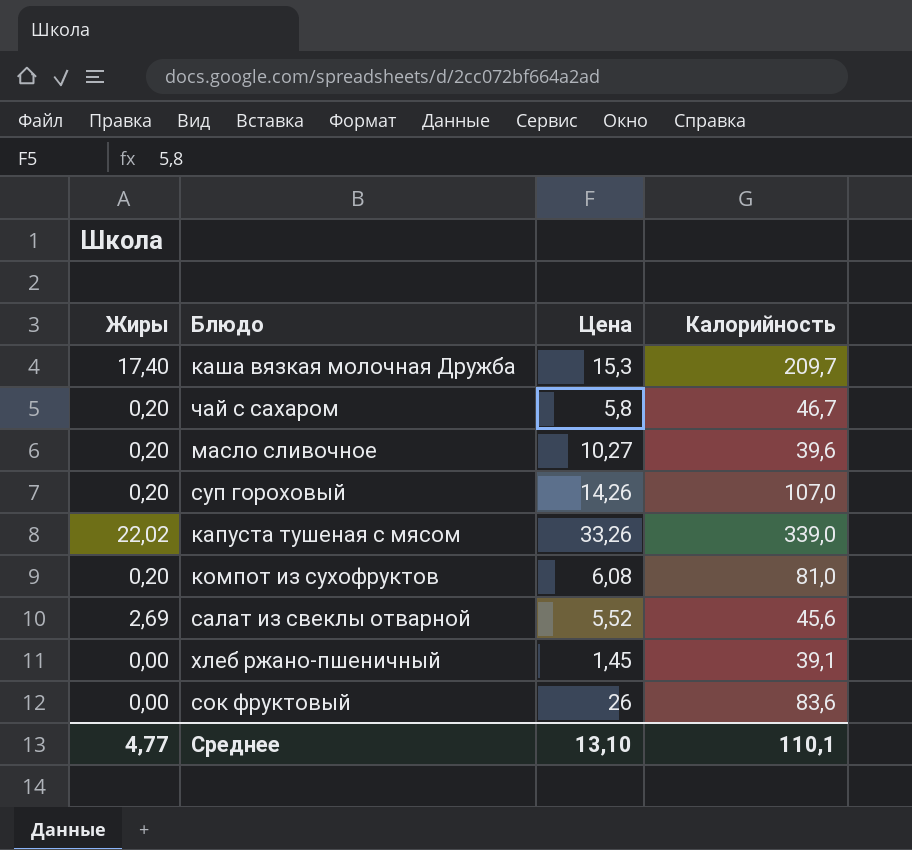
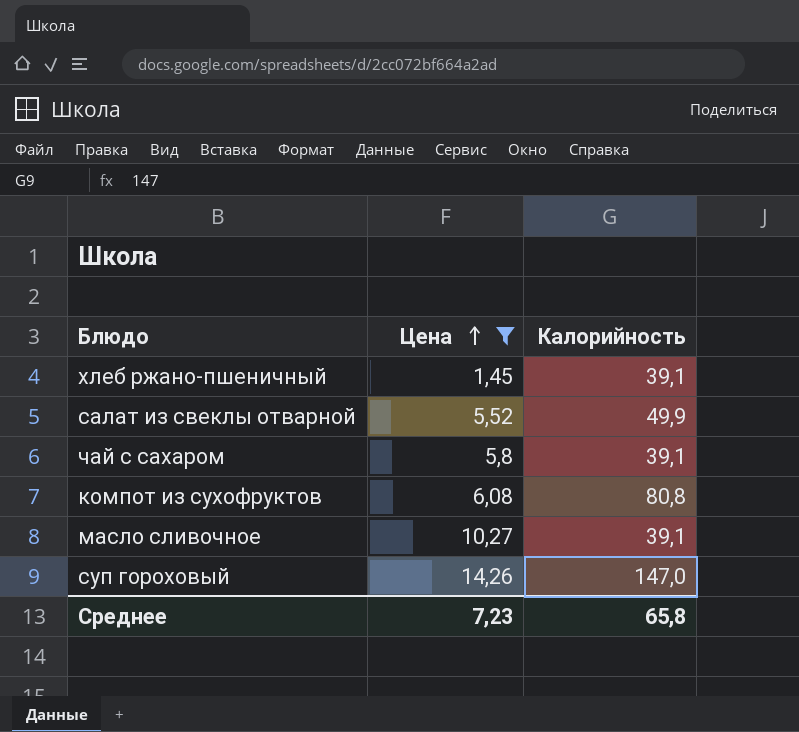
filter: none -> Цена <= 14,26
row order: none -> Цена ascending
column Жиры | position: 1 -> none
салат из свеклы отварной | Калорийность: 45,6 -> 49,9
чай с сахаром | Калорийность: 46,7 -> 39,1
компот из сухофруктов | Калорийность: 81,0 -> 80,8
масло сливочное | Калорийность: 39,6 -> 39,1
суп гороховый | Калорийность: 107,0 -> 147,0
Среднее | Цена: 13,10 -> 7,23
Среднее | Калорийность: 110,1 -> 65,8

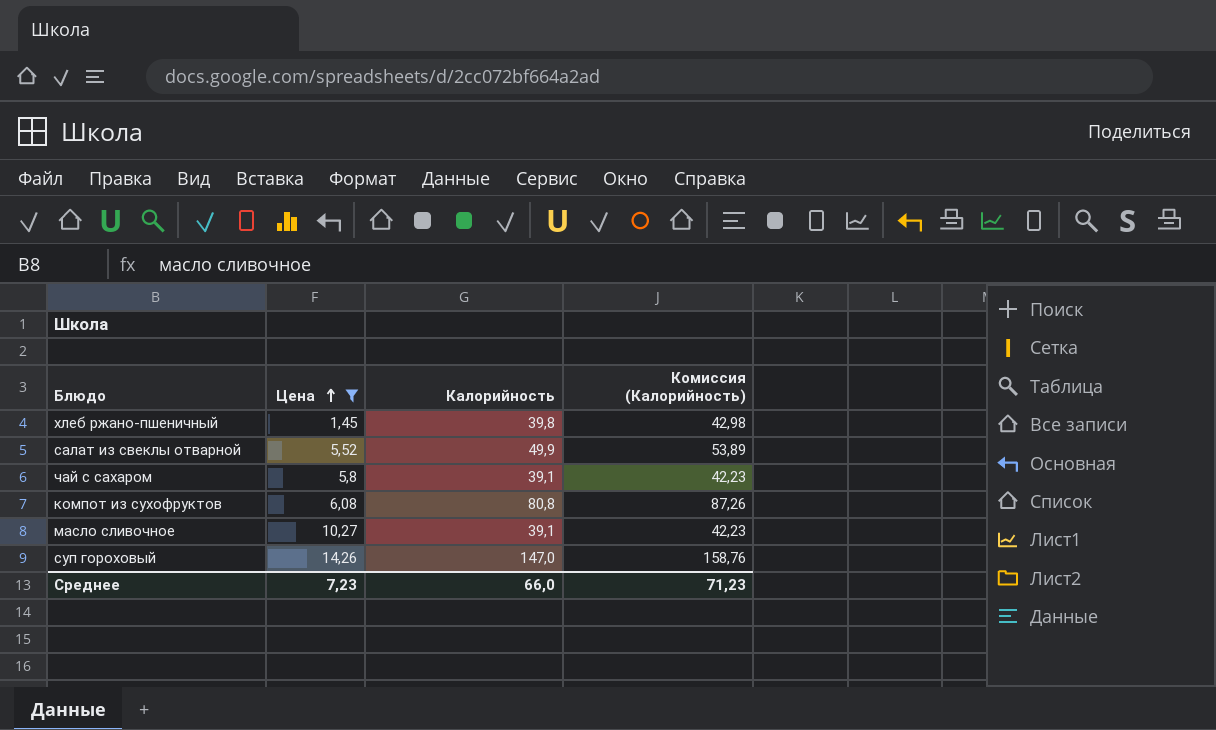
column Комиссия (Калорийность) | formula: none -> [Калорийность] * 1,08
хлеб ржано-пшеничный | Калорийность: 39,1 -> 39,8
Среднее | Калорийность: 65,8 -> 66,0

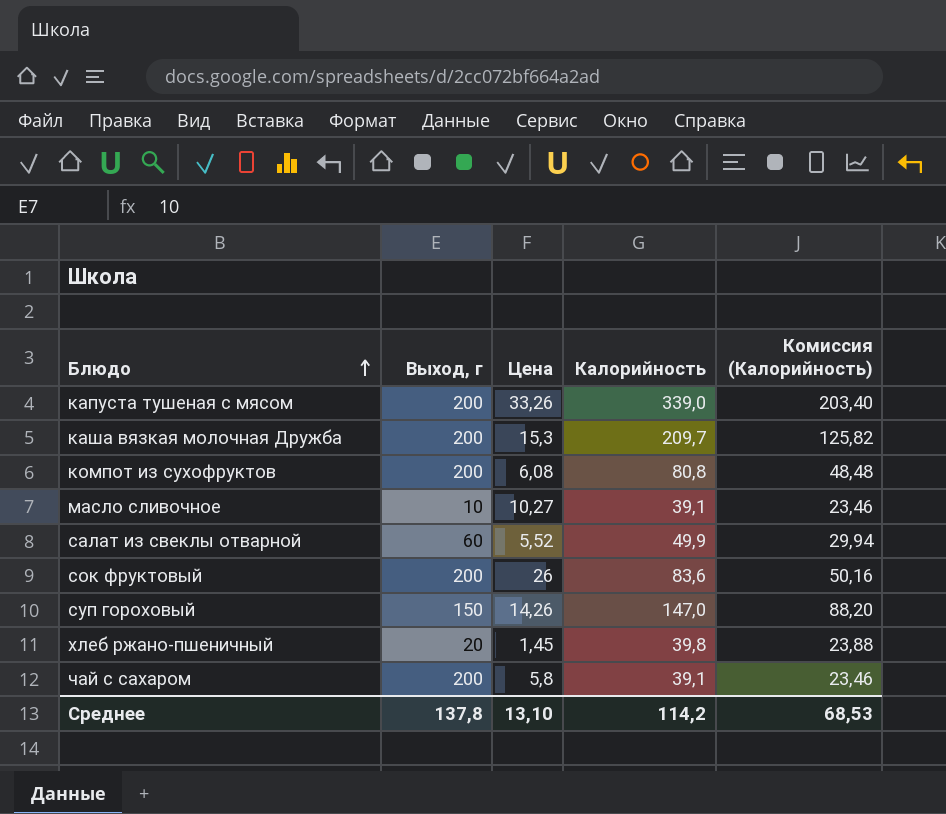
filter: Цена <= 14,26 -> none
row order: Цена ascending -> Блюдо ascending
column Выход, г | position: none -> 2
column Комиссия (Калорийность) | formula: [Калорийность] * 1,08 -> [Калорийность] * 0,6
Среднее | Цена: 7,23 -> 13,10
Среднее | Калорийность: 66,0 -> 114,2
Среднее | Комиссия (Калорийность): 71,23 -> 68,53

